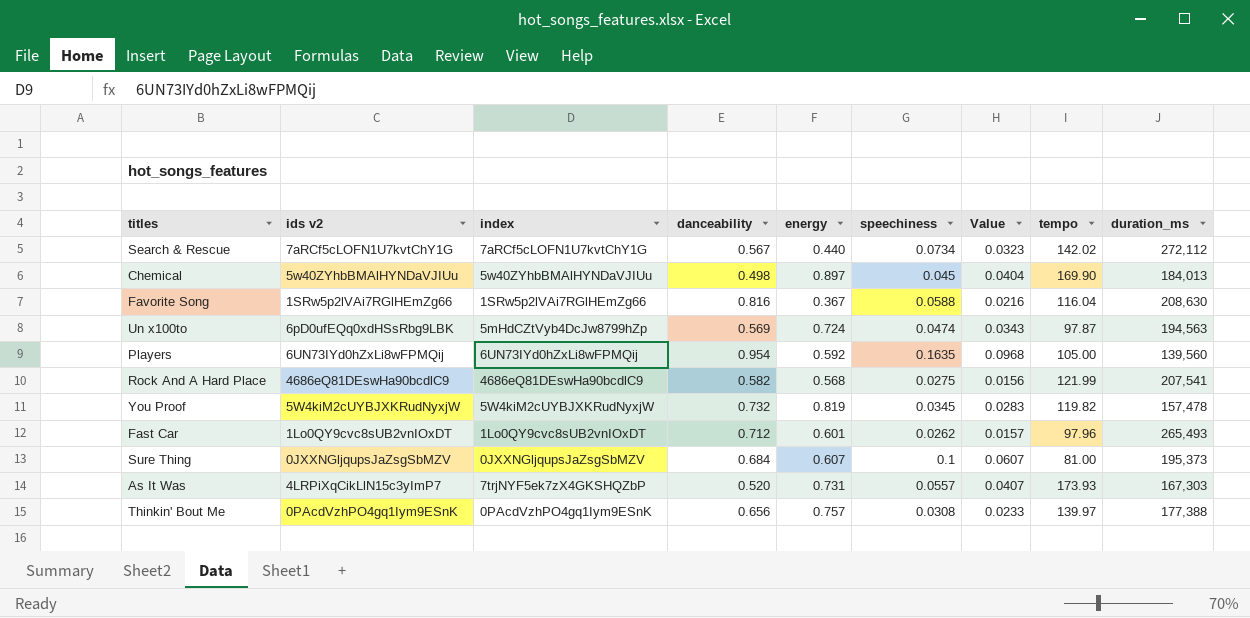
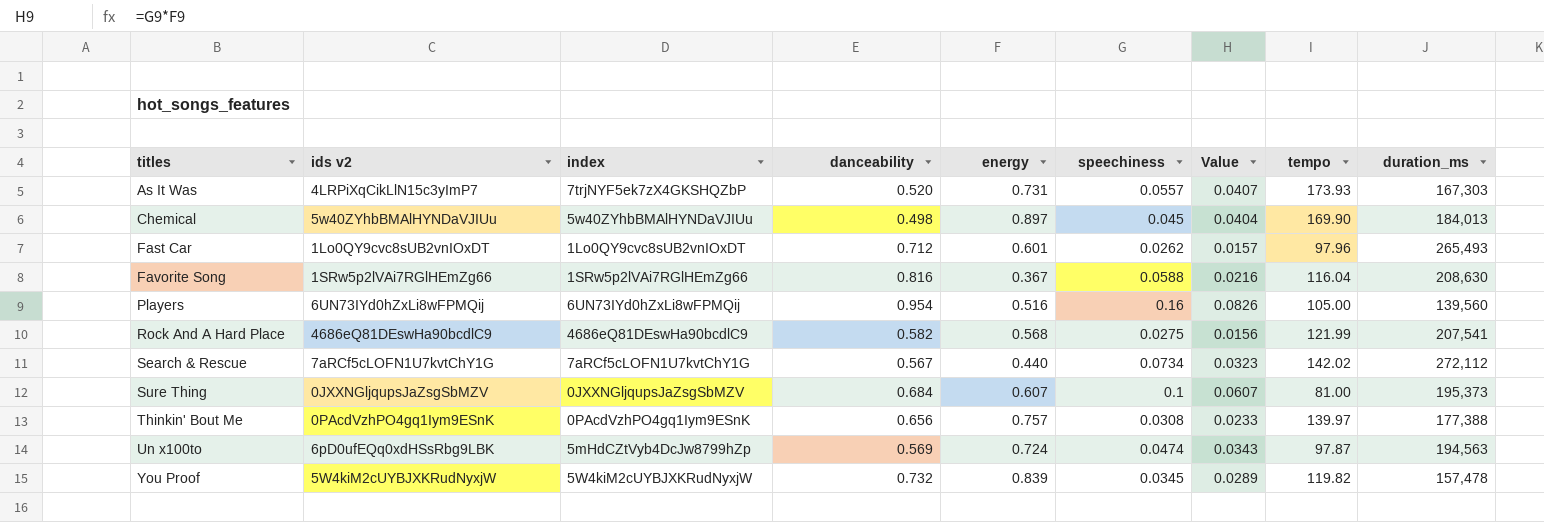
row order: none -> titles ascending
Players | energy: 0.592 -> 0.516
Players | speechiness: 0.1635 -> 0.16
Players | Value: 0.0968 -> 0.0826
You Proof | energy: 0.819 -> 0.839
You Proof | Value: 0.0283 -> 0.0289

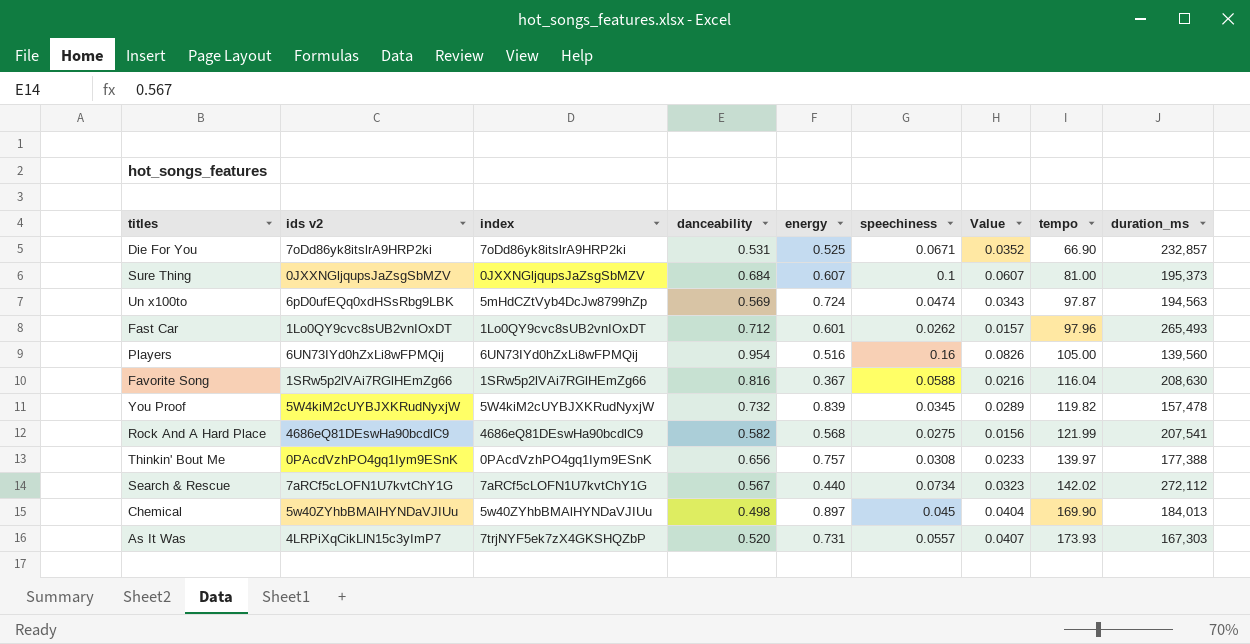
row order: titles ascending -> tempo ascending
row Die For You: none -> 7oDd86yk8itslrA9HRP2ki | 7oDd86yk8itslrA9HRP2ki | 0.531 | 0.525 | 0.0671 | 0.0352 | 66.90 | 232,857

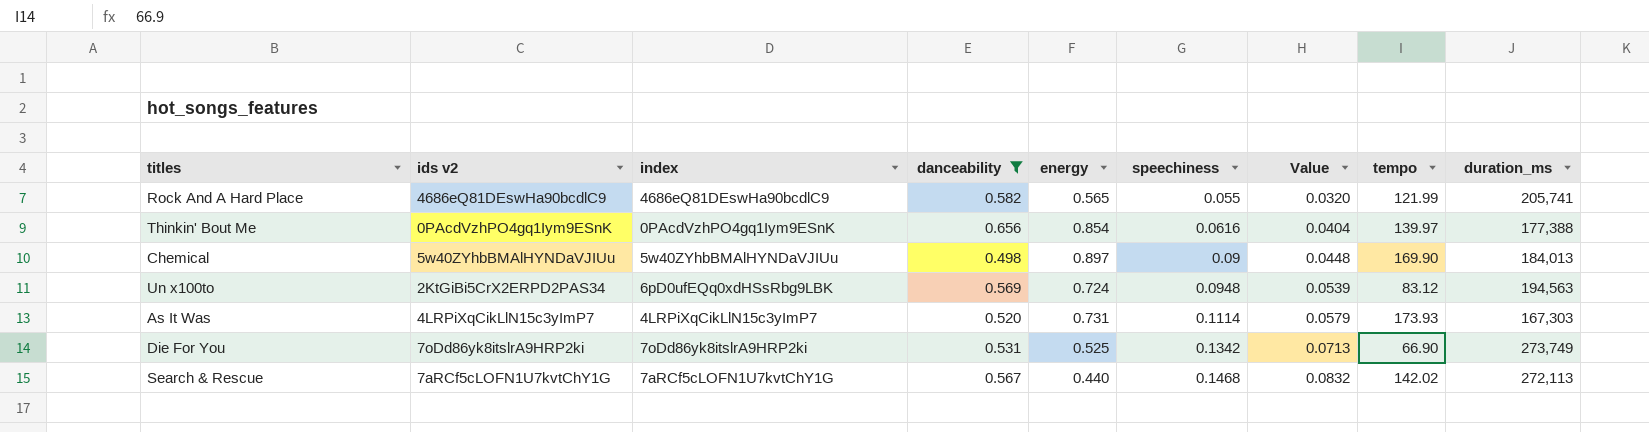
filter: none -> danceability <= 0.656
row order: tempo ascending -> speechiness ascending
column Value | formula: [energy] * [speechiness] -> [danceability] * [speechiness]
Rock And A Hard Place | energy: 0.568 -> 0.565
Rock And A Hard Place | speechiness: 0.0275 -> 0.055
Rock And A Hard Place | duration_ms: 207,541 -> 205,741
Thinkin' Bout Me | energy: 0.757 -> 0.854
Thinkin' Bout Me | speechiness: 0.0308 -> 0.0616
Chemical | speechiness: 0.045 -> 0.09
Un x100to | ids v2: 6pD0ufEQq0xdHSsRbg9LBK -> 2KtGiBi5CrX2ERPD2PAS34
Un x100to | index: 5mHdCZtVyb4DcJw8799hZp -> 6pD0ufEQq0xdHSsRbg9LBK
Un x100to | speechiness: 0.0474 -> 0.0948
Un x100to | tempo: 97.87 -> 83.12
As It Was | index: 7trjNYF5ek7zX4GKSHQZbP -> 4LRPiXqCikLlN15c3yImP7
As It Was | speechiness: 0.0557 -> 0.1114
Die For You | speechiness: 0.0671 -> 0.1342
Die For You | duration_ms: 232,857 -> 273,749
Search & Rescue | speechiness: 0.0734 -> 0.1468
Search & Rescue | duration_ms: 272,112 -> 272,113

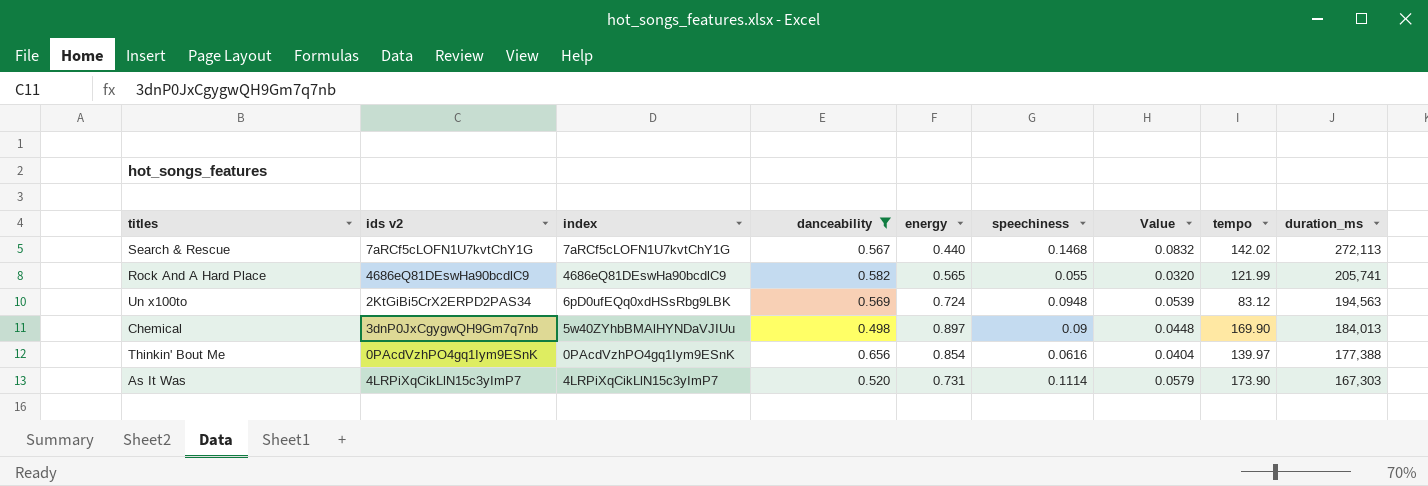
row order: speechiness ascending -> duration_ms descending
row Die For You: 7oDd86yk8itslrA9HRP2ki | 7oDd86yk8itslrA9HRP2ki | 0.531 | 0.525 | 0.1342 | 0.0713 | 66.90 | 273,749 -> none
Chemical | ids v2: 5w40ZYhbBMAlHYNDaVJIUu -> 3dnP0JxCgygwQH9Gm7q7nb
As It Was | tempo: 173.93 -> 173.90

